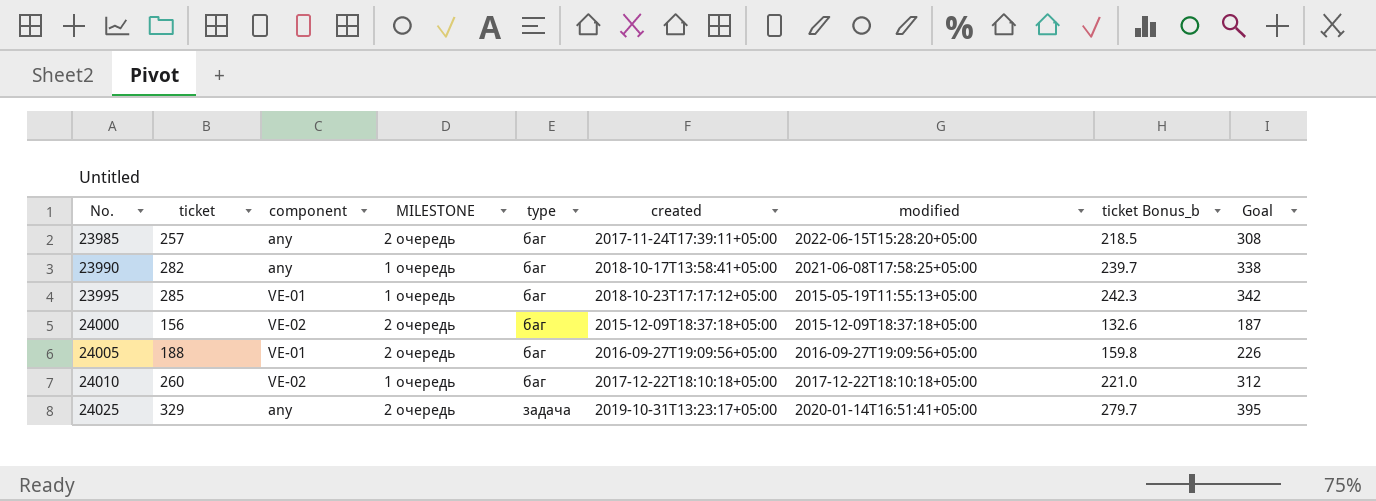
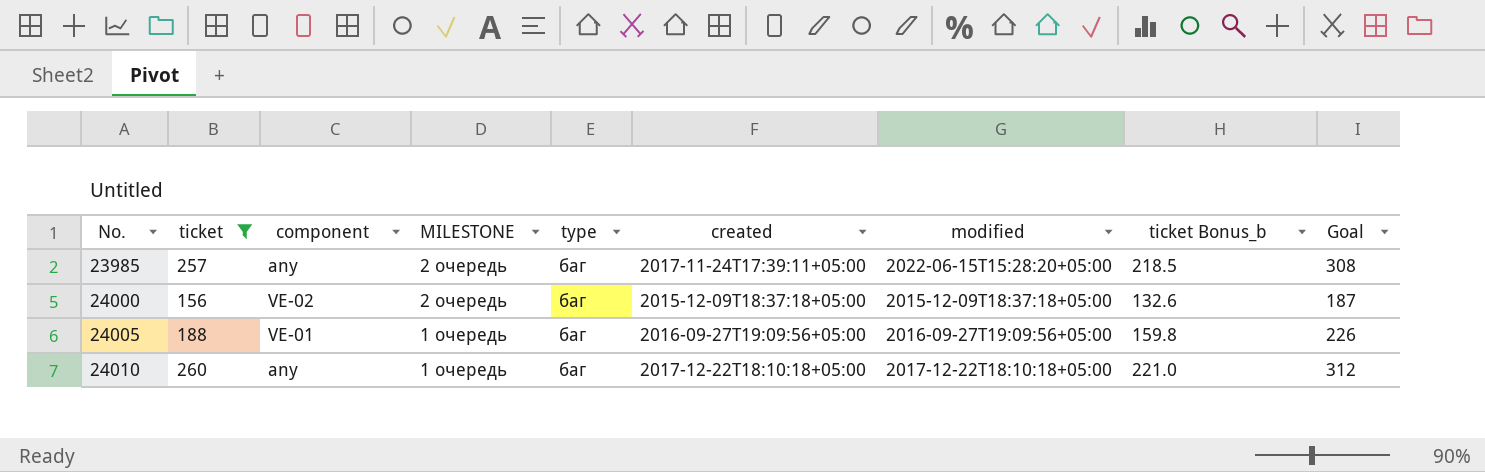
filter: none -> ticket <= 260
24005 | MILESTONE: 2 очередь -> 1 очередь
24010 | component: VE-02 -> any

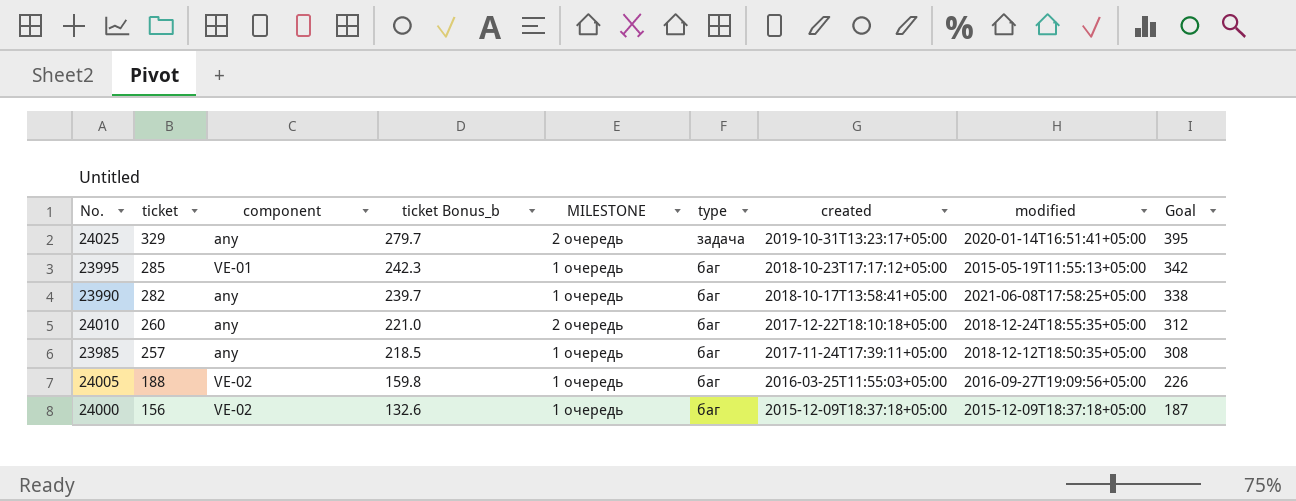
filter: ticket <= 260 -> none
row order: No. ascending -> ticket descending
column ticket Bonus_b | position: 8 -> 4
24010 | MILESTONE: 1 очередь -> 2 очередь
24010 | modified: 2017-12-22T18:10:18+05:00 -> 2018-12-24T18:55:35+05:00
23985 | MILESTONE: 2 очередь -> 1 очередь
23985 | modified: 2022-06-15T15:28:20+05:00 -> 2018-12-12T18:50:35+05:00
24005 | component: VE-01 -> VE-02
24005 | created: 2016-09-27T19:09:56+05:00 -> 2016-03-25T11:55:03+05:00
24000 | MILESTONE: 2 очередь -> 1 очередь

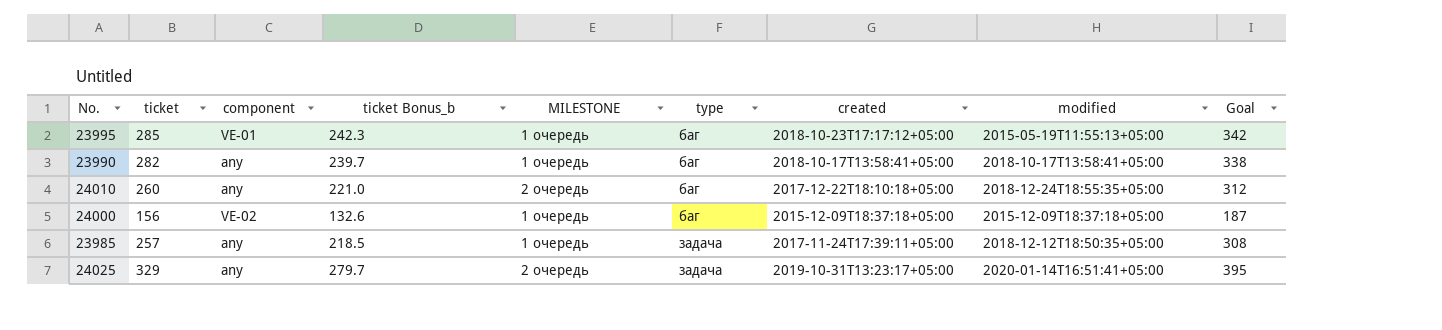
row order: ticket descending -> type ascending
row 24005: 188 | VE-02 | 159.8 | 1 очередь | баг | 2016-03-25T11:55:03+05:00 | 2016-09-27T19:09:56+05:00 | 226 -> none
23990 | modified: 2021-06-08T17:58:25+05:00 -> 2018-10-17T13:58:41+05:00
23985 | type: баг -> задача

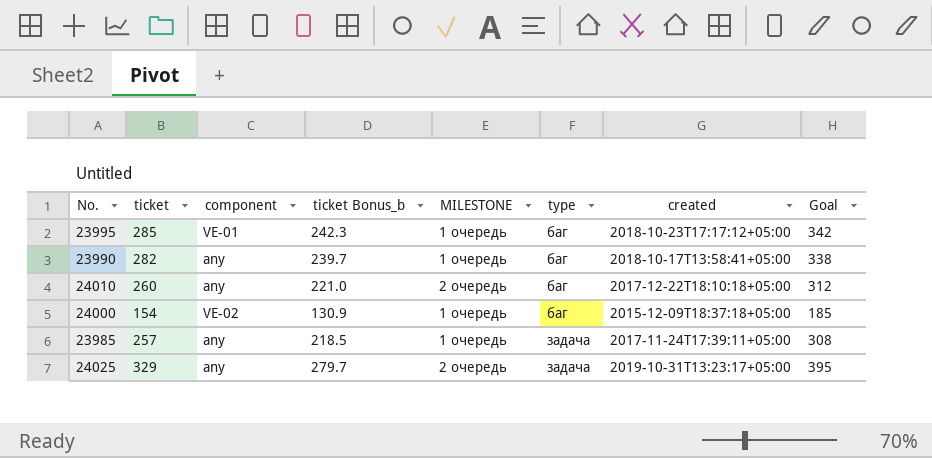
column modified | position: 8 -> none
24000 | ticket: 156 -> 154
24000 | ticket Bonus_b: 132.6 -> 130.9
24000 | Goal: 187 -> 185

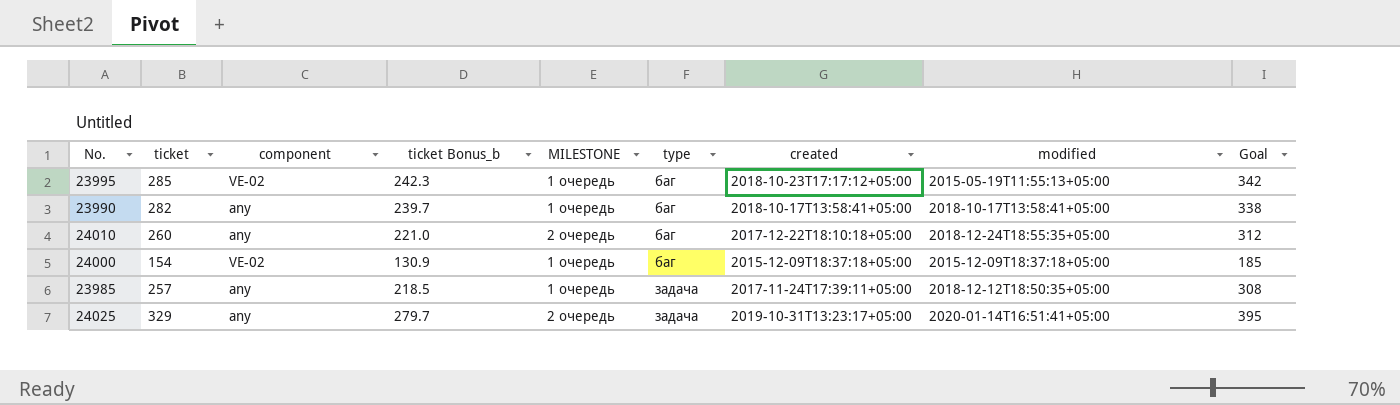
column modified | position: none -> 8
23995 | component: VE-01 -> VE-02

